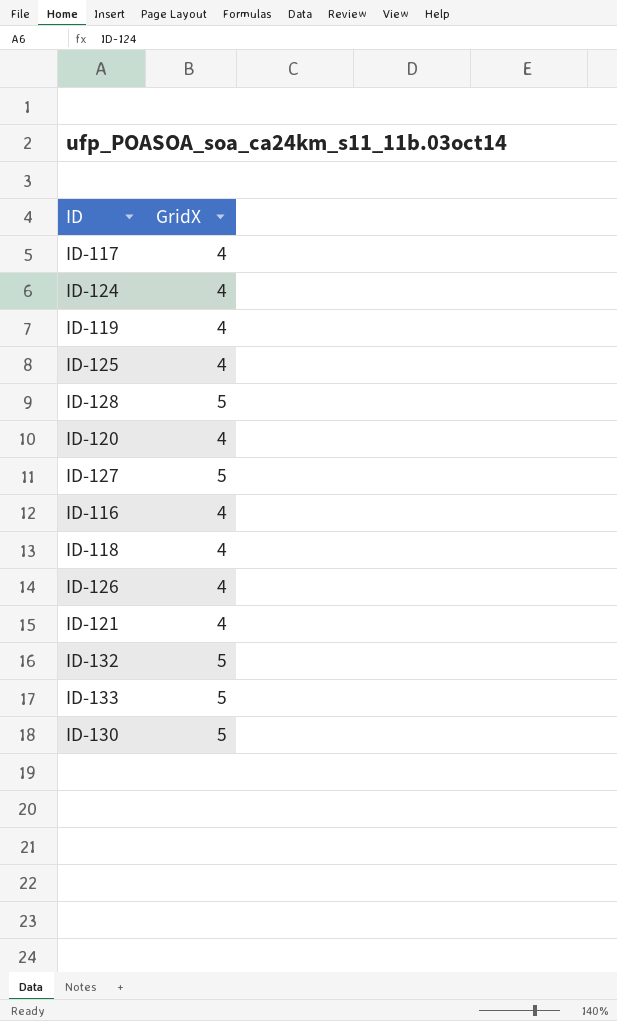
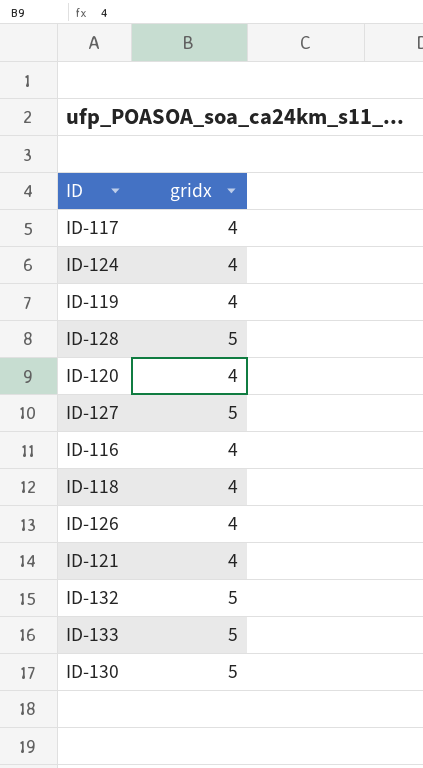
column name: GridX -> gridx
row ID-125: 4 -> none

